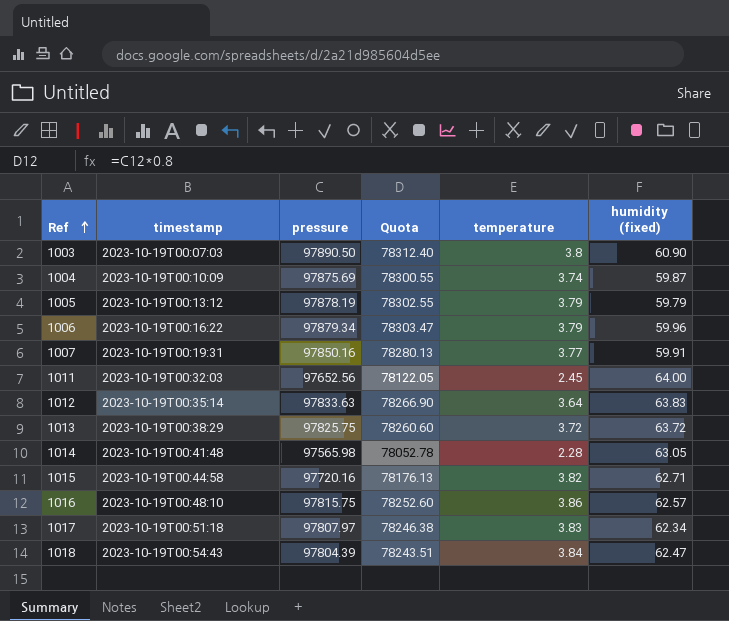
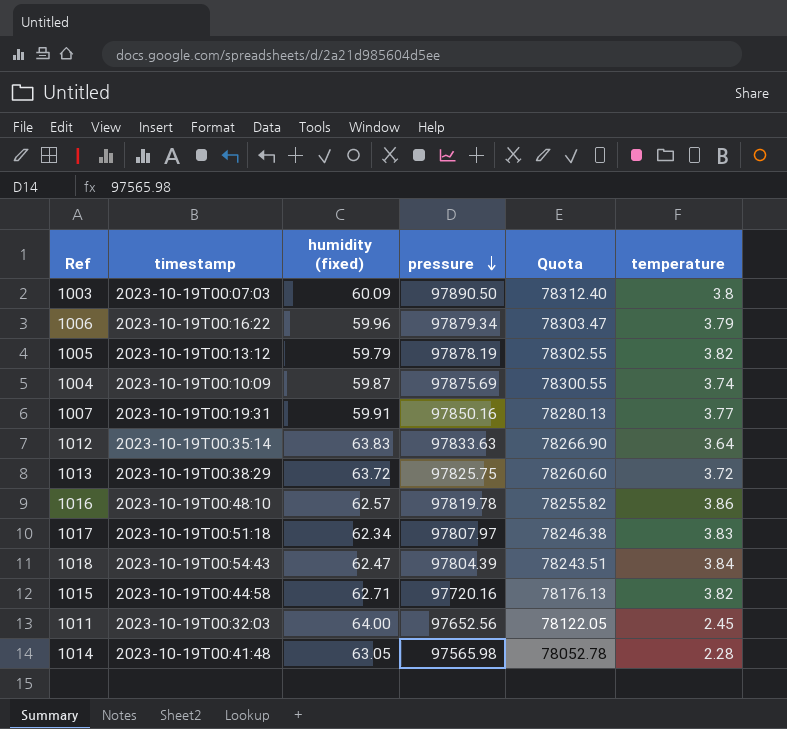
row order: Ref ascending -> pressure descending
column humidity (fixed) | position: 6 -> 3
1003 | humidity (fixed): 60.90 -> 60.09
1005 | temperature: 3.79 -> 3.82
1016 | pressure: 97815.75 -> 97819.78
1016 | Quota: 78252.60 -> 78255.82

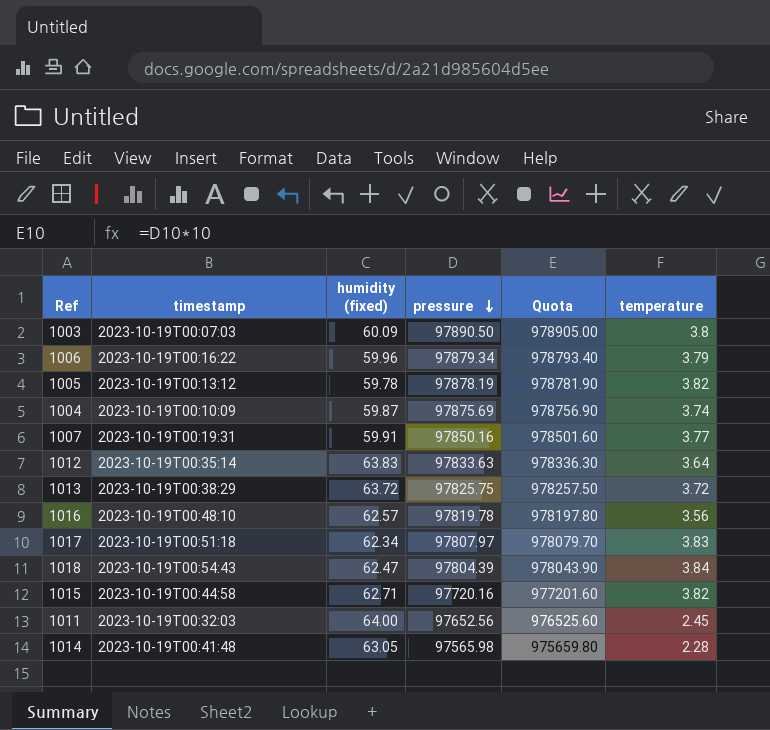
column Quota | formula: [pressure] * 0.8 -> [pressure] * 10
1005 | humidity (fixed): 59.79 -> 59.78
1016 | temperature: 3.86 -> 3.56

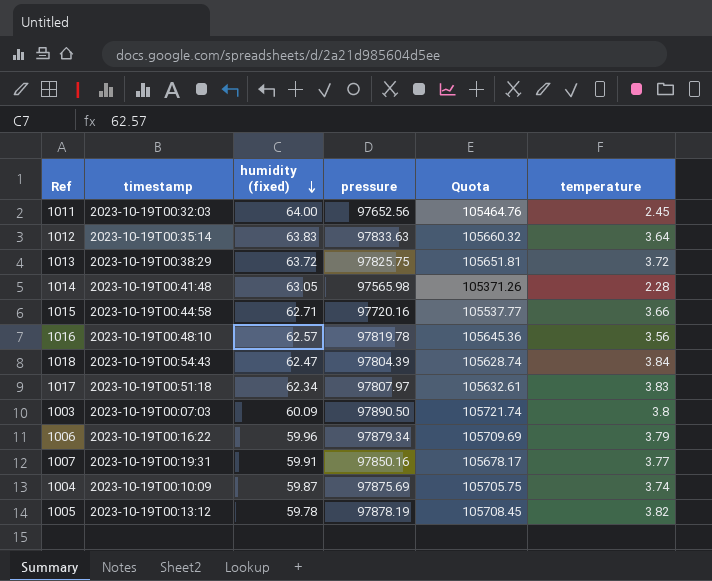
row order: pressure descending -> humidity (fixed) descending
column Quota | formula: [pressure] * 10 -> [pressure] * 1.08
1015 | temperature: 3.82 -> 3.66

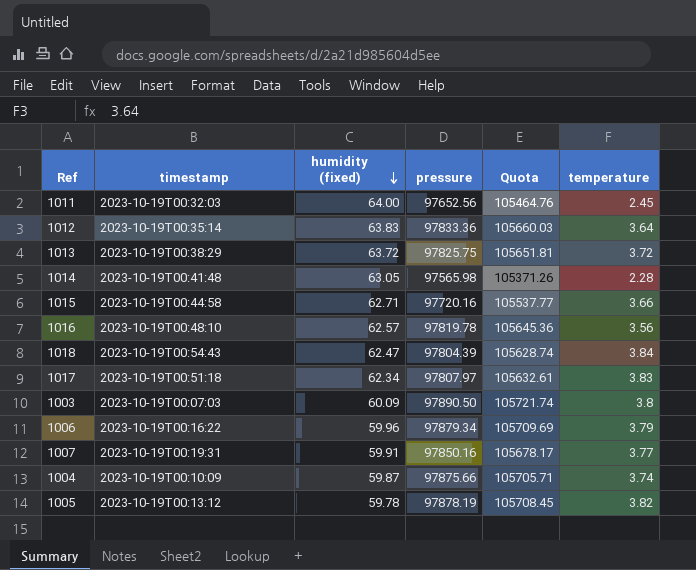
1012 | pressure: 97833.63 -> 97833.36
1012 | Quota: 105660.32 -> 105660.03
1004 | pressure: 97875.69 -> 97875.66
1004 | Quota: 105705.75 -> 105705.71

